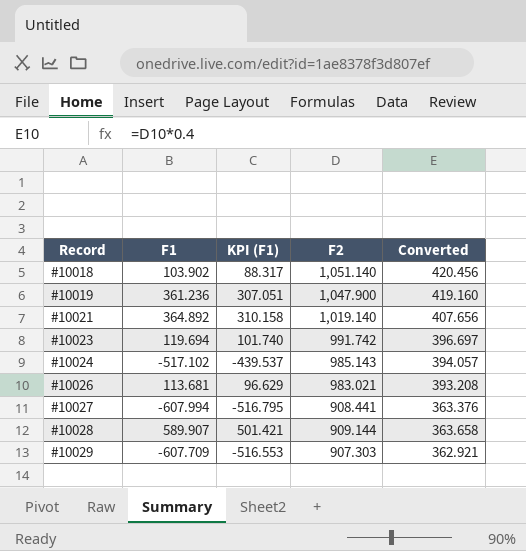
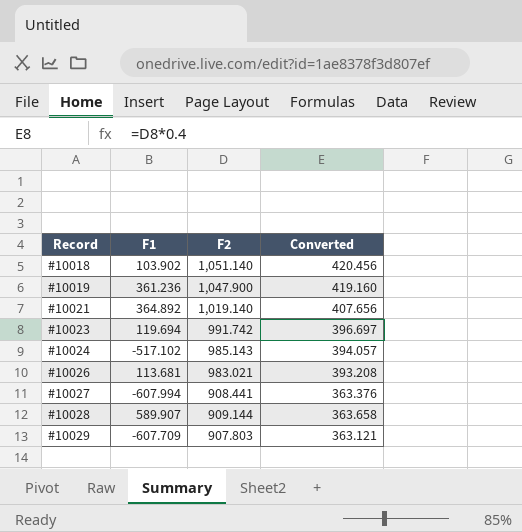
column KPI (F1) | formula: [F1] * 0.85 -> none
#10029 | F2: 907.303 -> 907.803
#10029 | Converted: 362.921 -> 363.121

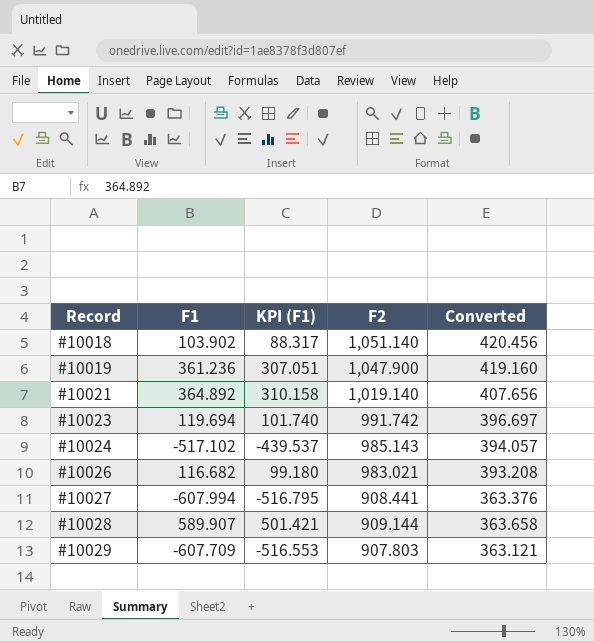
column KPI (F1) | formula: none -> [F1] * 0.85
#10026 | F1: 113.681 -> 116.682

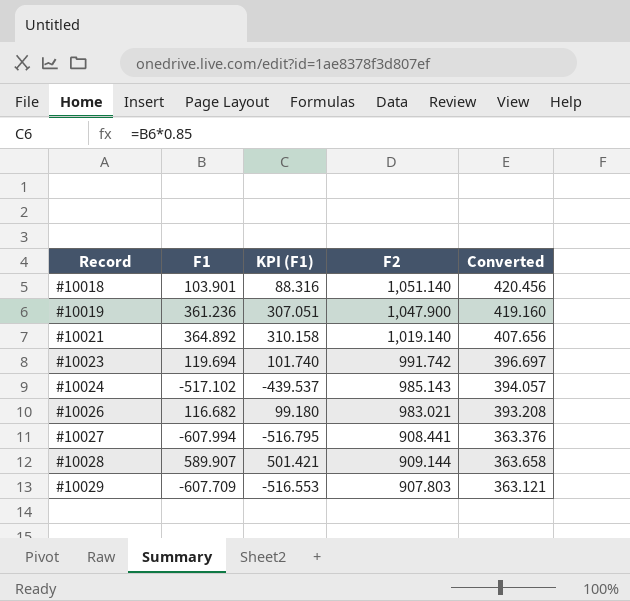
#10018 | F1: 103.902 -> 103.901
#10018 | KPI (F1): 88.317 -> 88.316

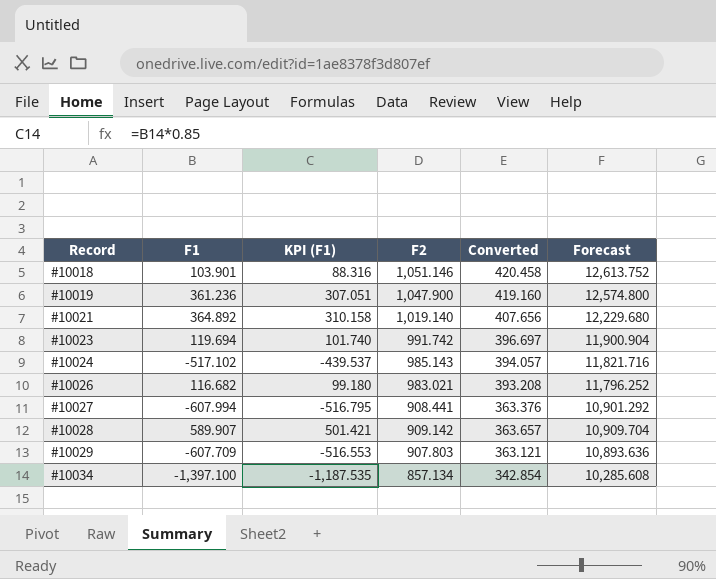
column Forecast | formula: none -> [F2] * 12
#10018 | F2: 1,051.140 -> 1,051.146
#10018 | Converted: 420.456 -> 420.458
#10028 | F2: 909.144 -> 909.142
#10028 | Converted: 363.658 -> 363.657
row #10034: none -> -1,397.100 | -1,187.535 | 857.134 | 342.854 | 10,285.608

